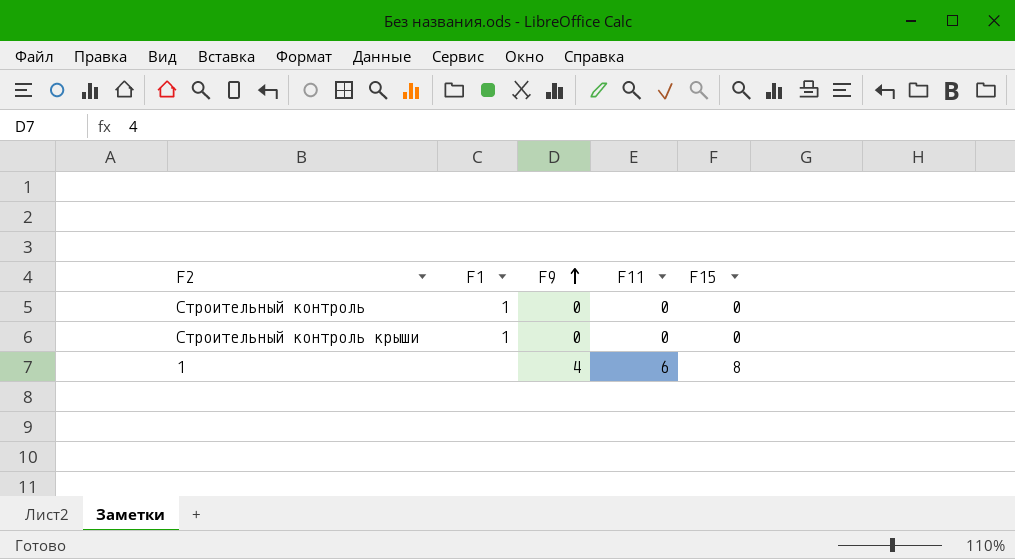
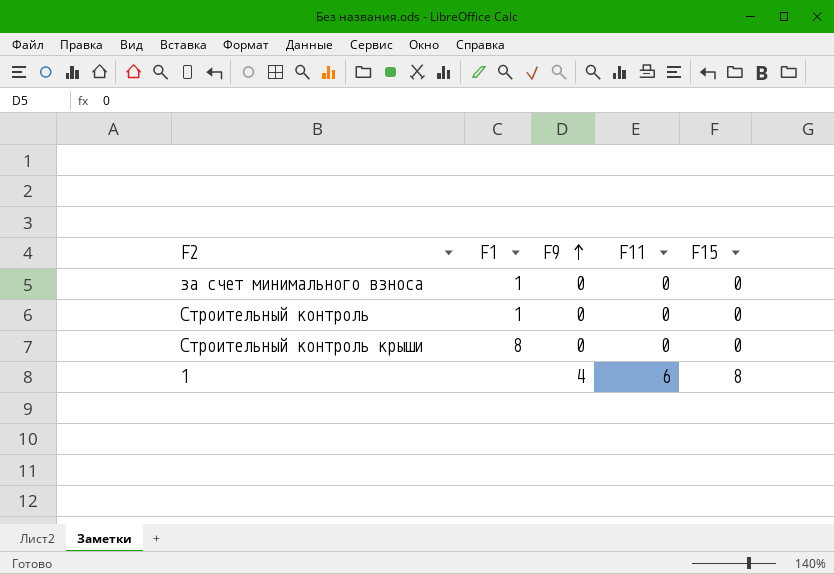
row за счет минимального взноса: none -> 1 | 0 | 0 | 0
Строительный контроль крыши | F1: 1 -> 8

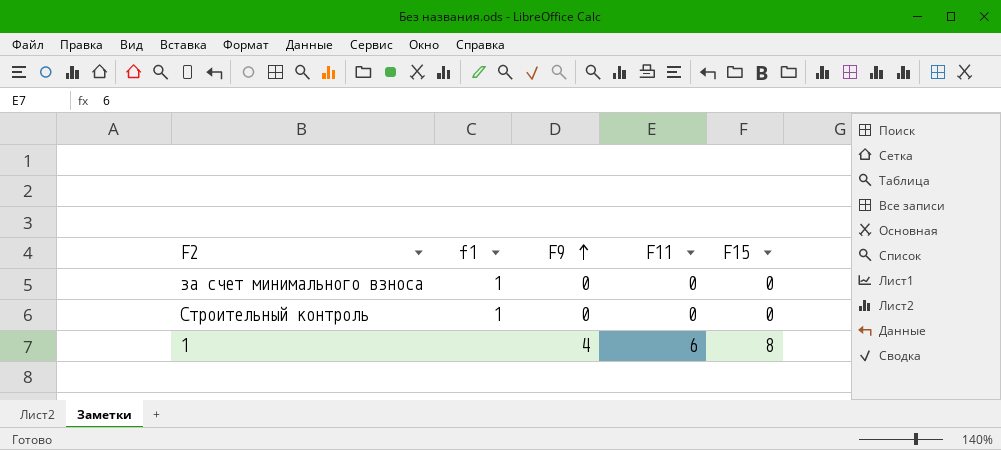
column name: F1 -> f1
row Строительный контроль крыши: 8 | 0 | 0 | 0 -> none

